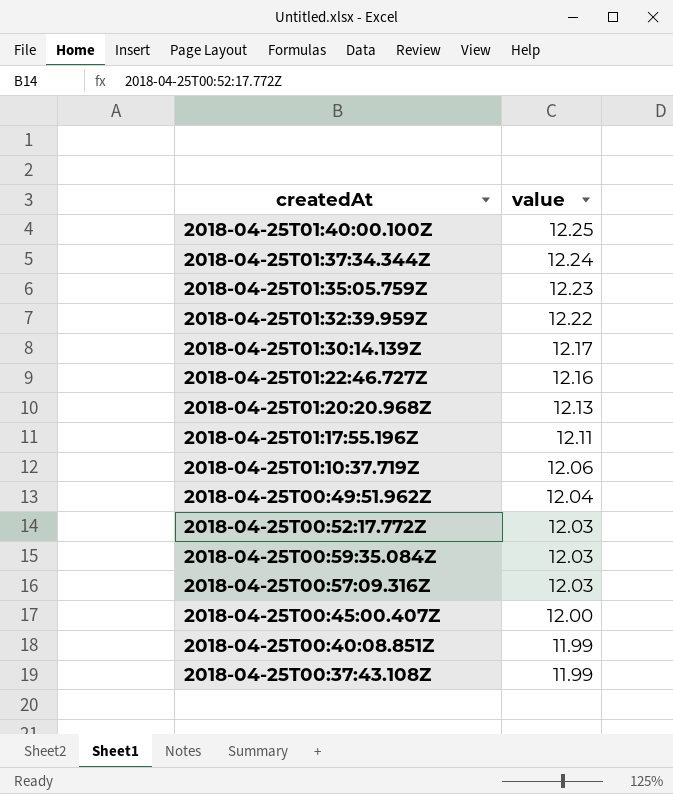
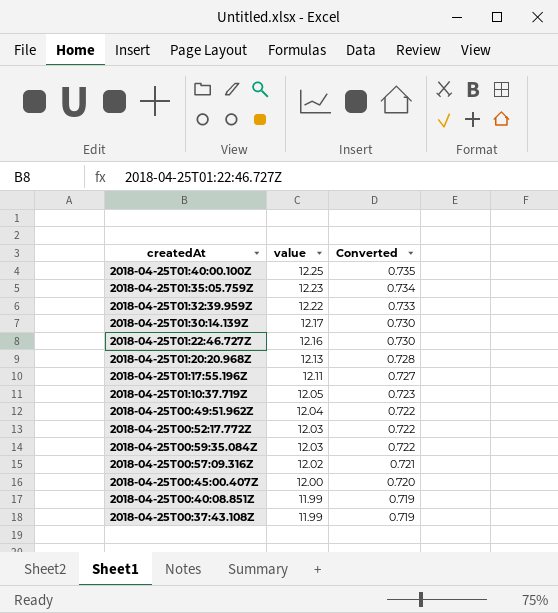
column Converted | formula: none -> [value] * 0.06
row 2018-04-25T01:37:34.344Z: 12.24 -> none
2018-04-25T01:10:37.719Z | value: 12.06 -> 12.05
2018-04-25T00:57:09.316Z | value: 12.03 -> 12.02

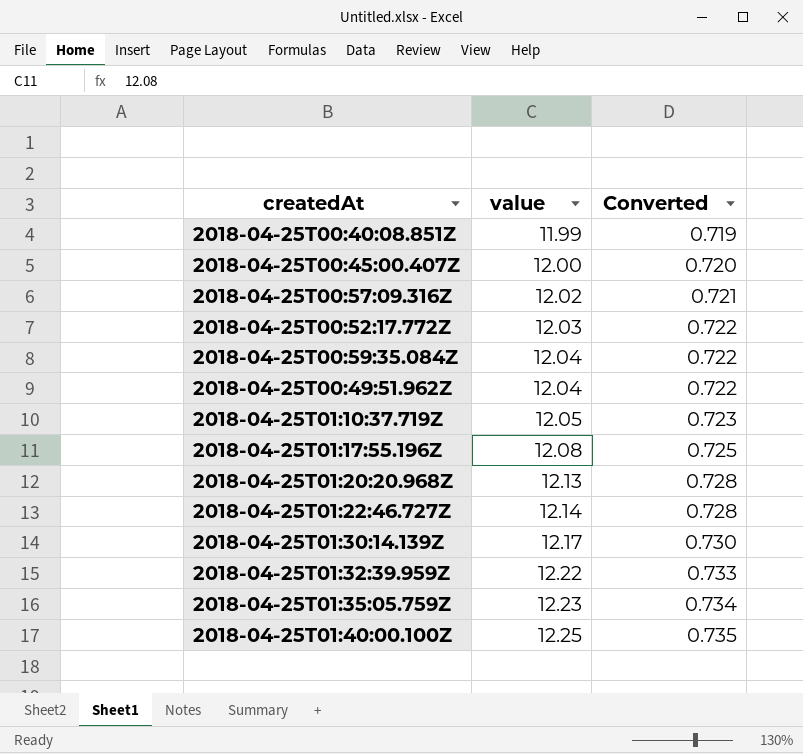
row order: value descending -> value ascending
row 2018-04-25T00:37:43.108Z: 11.99 | 0.719 -> none
2018-04-25T00:59:35.084Z | value: 12.03 -> 12.04
2018-04-25T01:17:55.196Z | value: 12.11 -> 12.08
2018-04-25T01:17:55.196Z | Converted: 0.727 -> 0.725
2018-04-25T01:22:46.727Z | value: 12.16 -> 12.14
2018-04-25T01:22:46.727Z | Converted: 0.730 -> 0.728

